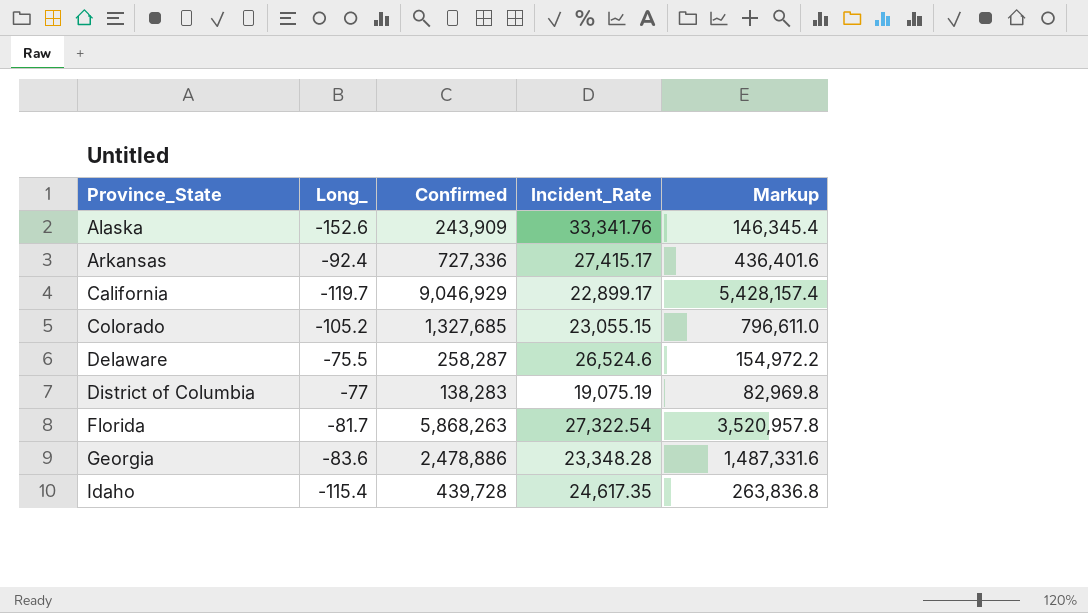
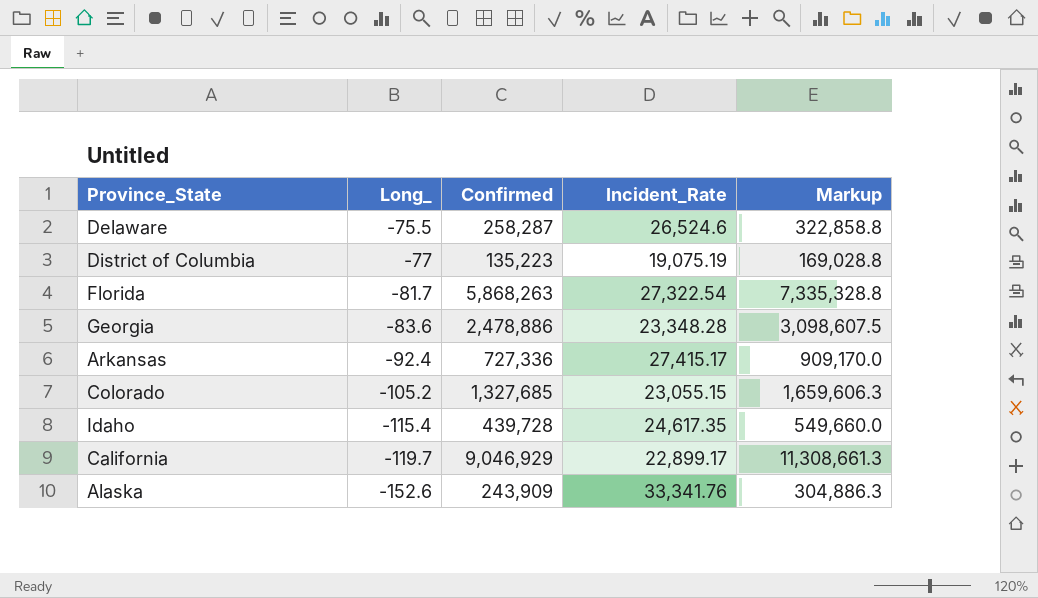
row order: Province_State ascending -> Long_ descending
column Markup | formula: [Confirmed] * 0.6 -> [Confirmed] * 1.25
District of Columbia | Confirmed: 138,283 -> 135,223

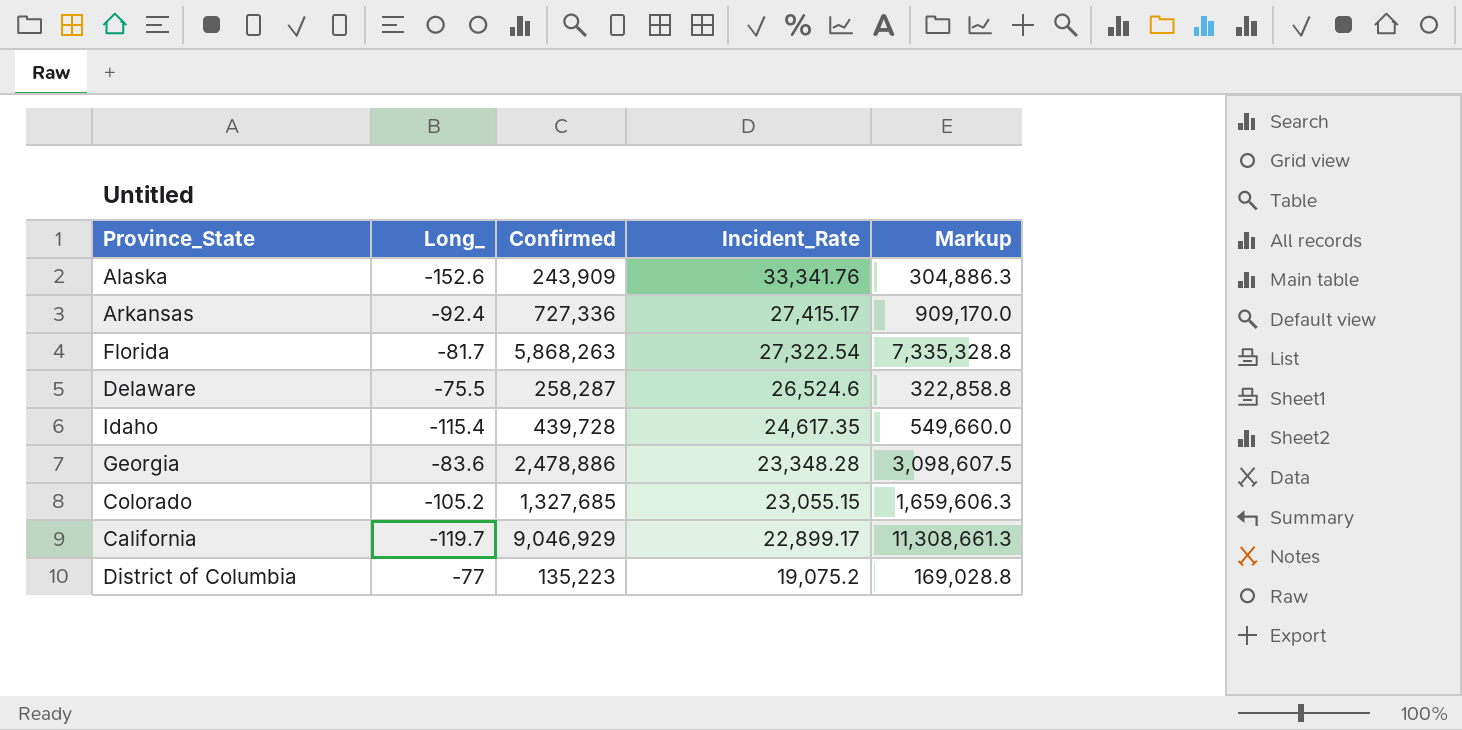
row order: Long_ descending -> Incident_Rate descending
District of Columbia | Incident_Rate: 19,075.19 -> 19,075.2

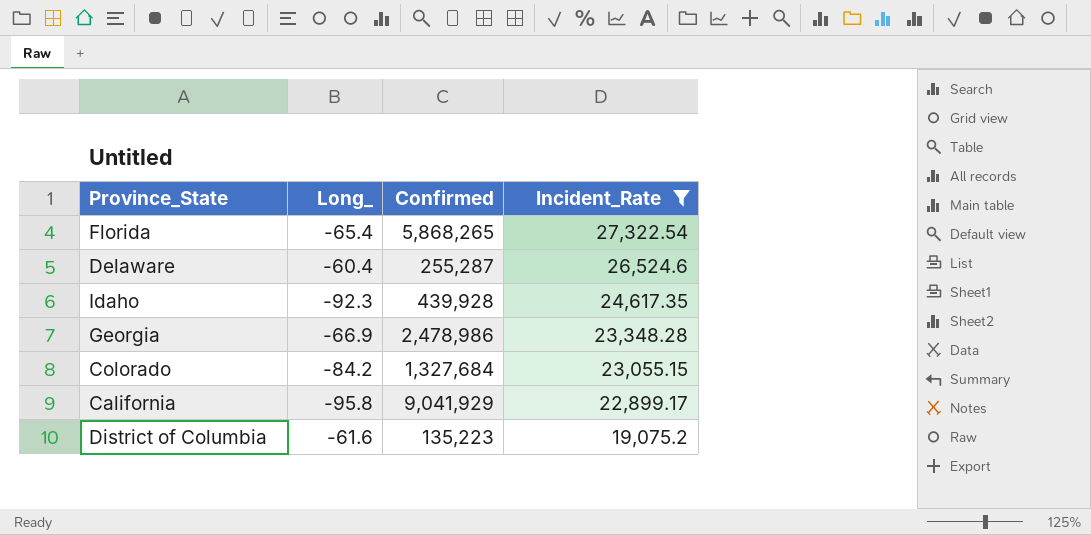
filter: none -> Incident_Rate <= 27,322.54
column Markup | formula: [Confirmed] * 1.25 -> none
Florida | Long_: -81.7 -> -65.4
Florida | Confirmed: 5,868,263 -> 5,868,265
Delaware | Long_: -75.5 -> -60.4
Delaware | Confirmed: 258,287 -> 255,287
Idaho | Long_: -115.4 -> -92.3
Idaho | Confirmed: 439,728 -> 439,928
Georgia | Long_: -83.6 -> -66.9
Georgia | Confirmed: 2,478,886 -> 2,478,986
Colorado | Long_: -105.2 -> -84.2
Colorado | Confirmed: 1,327,685 -> 1,327,684
California | Long_: -119.7 -> -95.8
California | Confirmed: 9,046,929 -> 9,041,929
District of Columbia | Long_: -77 -> -61.6

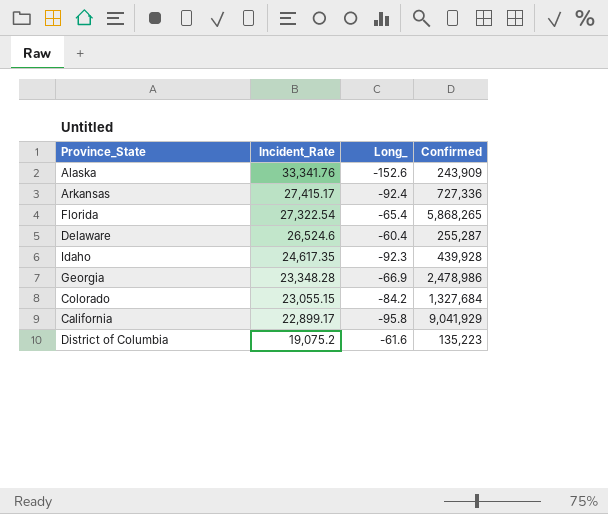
filter: Incident_Rate <= 27,322.54 -> none
column Incident_Rate | position: 4 -> 2

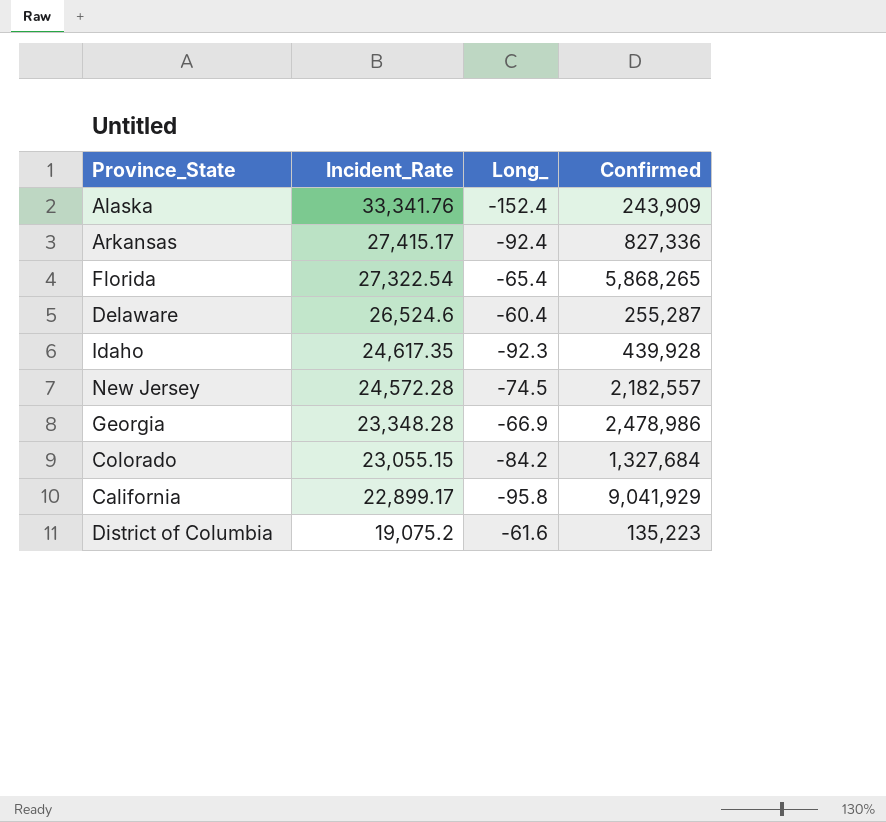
Alaska | Long_: -152.6 -> -152.4
Arkansas | Confirmed: 727,336 -> 827,336
row New Jersey: none -> 24,572.28 | -74.5 | 2,182,557

